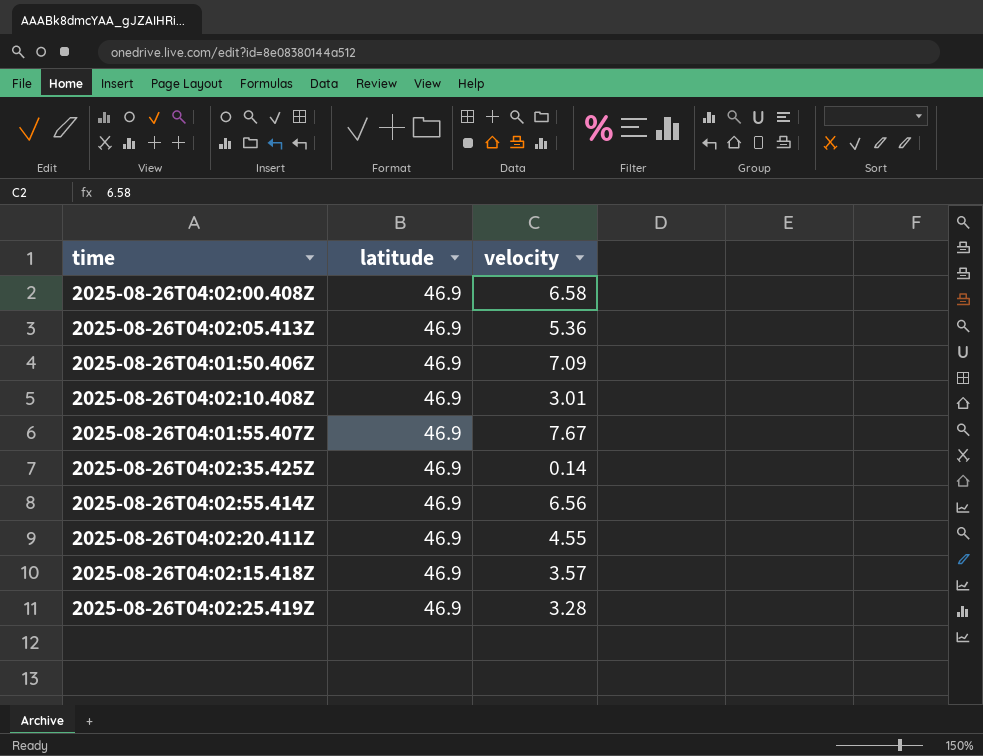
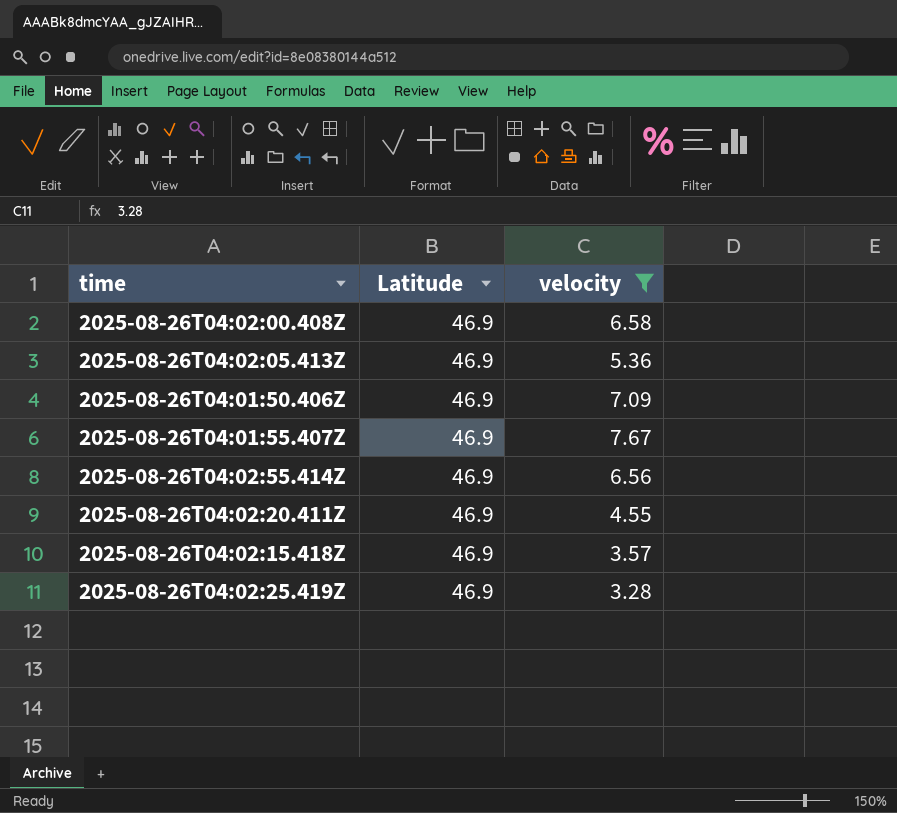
filter: none -> velocity >= 3.28
column name: latitude -> Latitude

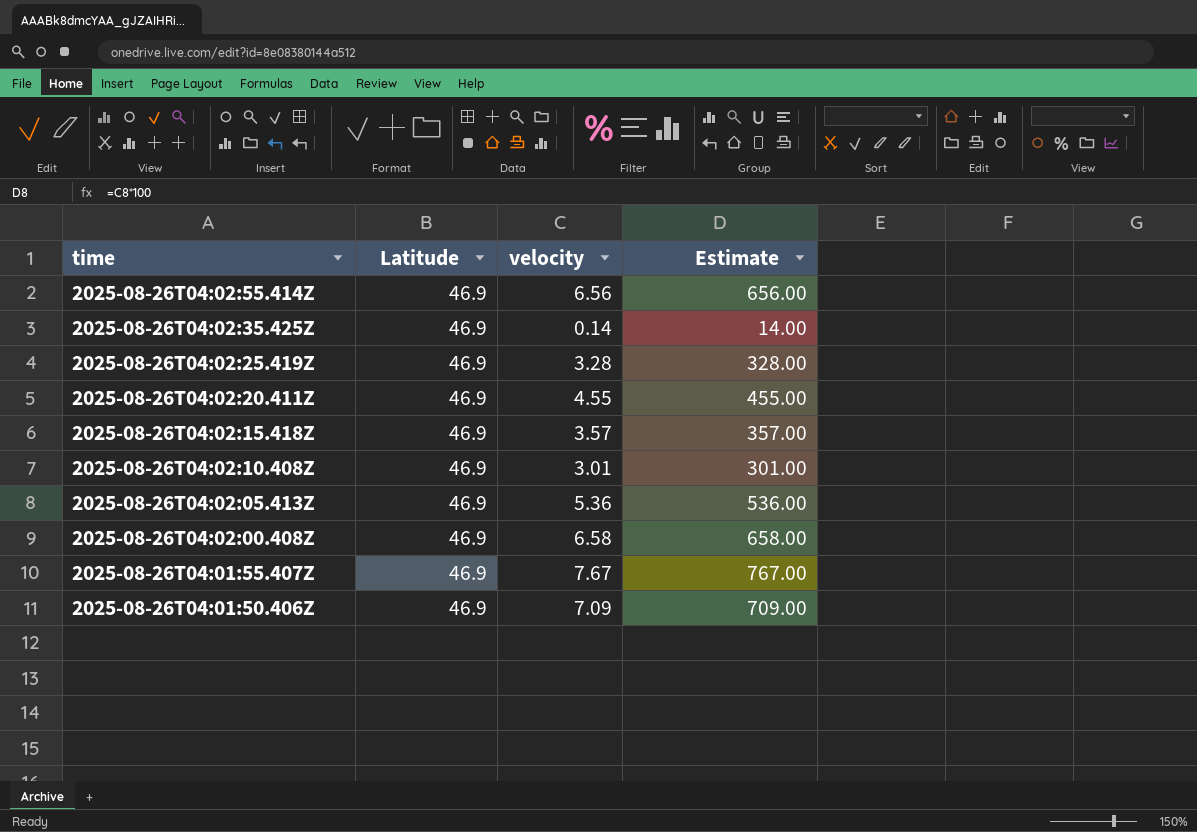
filter: velocity >= 3.28 -> none
row order: none -> time descending
column Estimate | formula: none -> [velocity] * 100

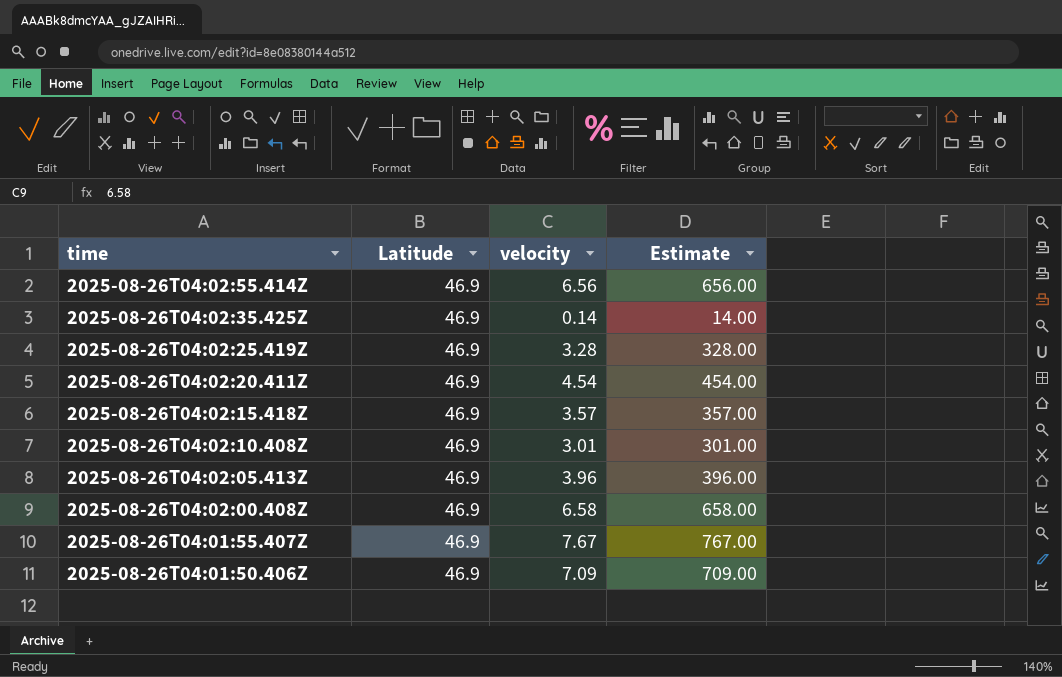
2025-08-26T04:02:20.411Z | velocity: 4.55 -> 4.54
2025-08-26T04:02:20.411Z | Estimate: 455.00 -> 454.00
2025-08-26T04:02:05.413Z | velocity: 5.36 -> 3.96
2025-08-26T04:02:05.413Z | Estimate: 536.00 -> 396.00

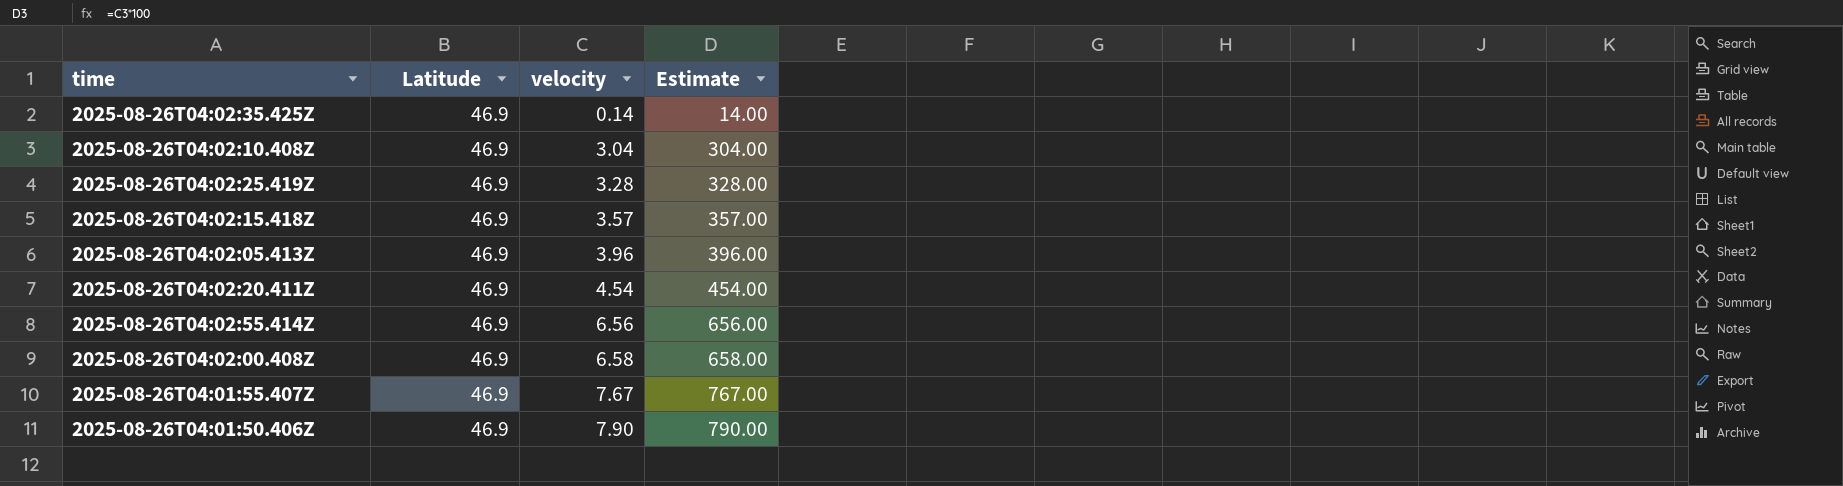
row order: time descending -> velocity ascending
2025-08-26T04:02:10.408Z | velocity: 3.01 -> 3.04
2025-08-26T04:02:10.408Z | Estimate: 301.00 -> 304.00
2025-08-26T04:01:50.406Z | velocity: 7.09 -> 7.90
2025-08-26T04:01:50.406Z | Estimate: 709.00 -> 790.00

